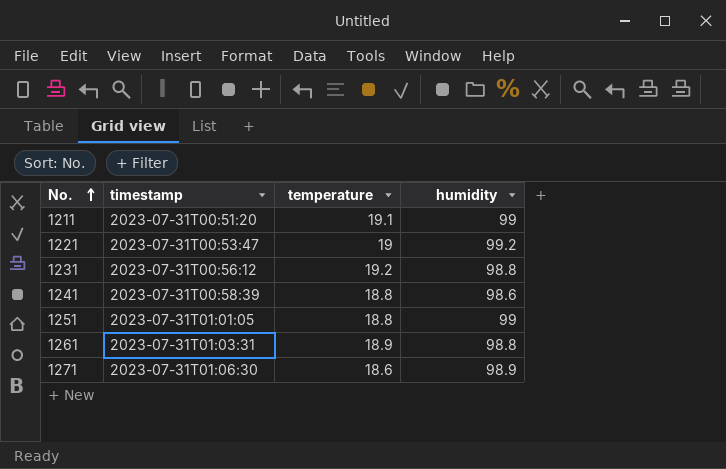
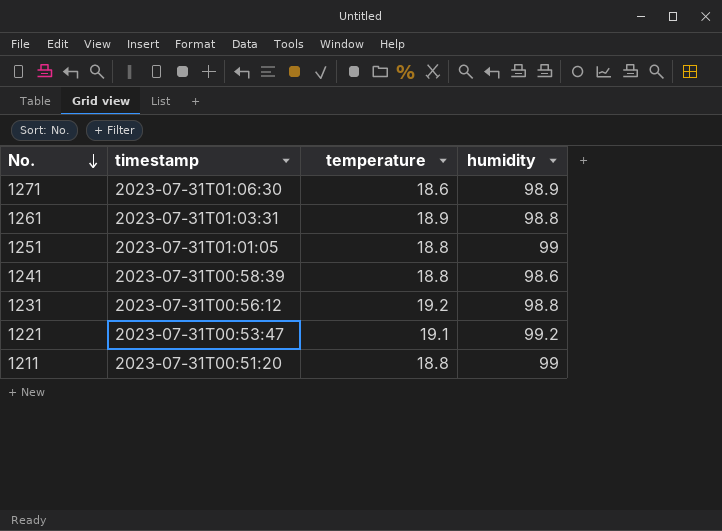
row order: No. ascending -> No. descending
1221 | temperature: 19 -> 19.1
1211 | temperature: 19.1 -> 18.8

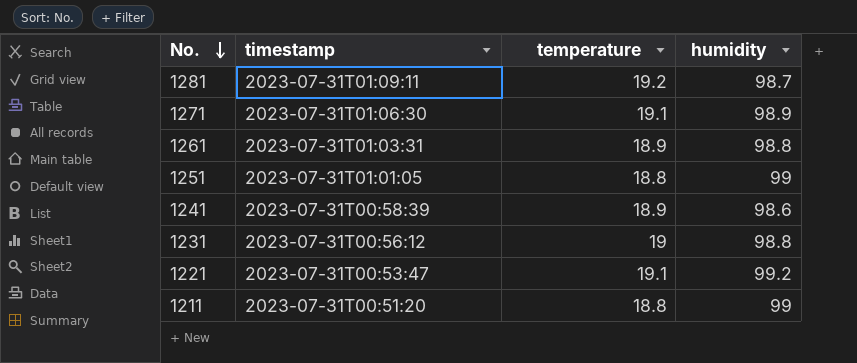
row 1281: none -> 2023-07-31T01:09:11 | 19.2 | 98.7
1271 | temperature: 18.6 -> 19.1
1241 | temperature: 18.8 -> 18.9
1231 | temperature: 19.2 -> 19

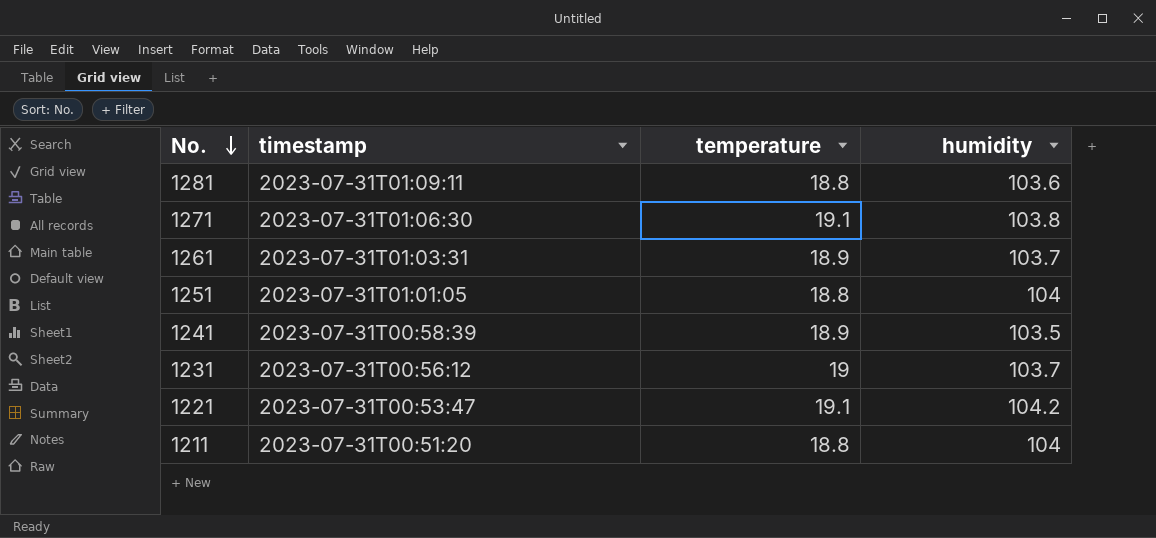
1281 | temperature: 19.2 -> 18.8
1281 | humidity: 98.7 -> 103.6
1271 | humidity: 98.9 -> 103.8
1261 | humidity: 98.8 -> 103.7
1251 | humidity: 99 -> 104
1241 | humidity: 98.6 -> 103.5
1231 | humidity: 98.8 -> 103.7
1221 | humidity: 99.2 -> 104.2
1211 | humidity: 99 -> 104

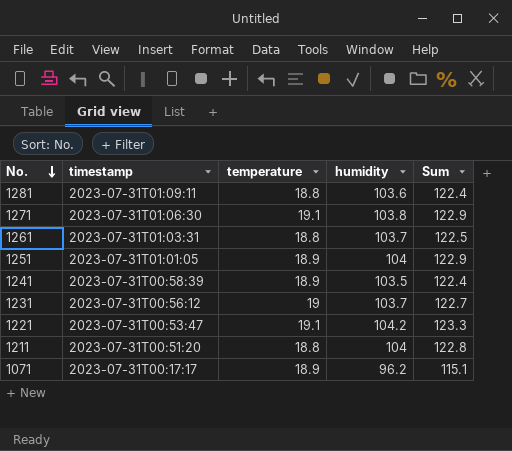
column Sum | formula: none -> [temperature] + [humidity]
1261 | temperature: 18.9 -> 18.8
1251 | temperature: 18.8 -> 18.9
row 1071: none -> 2023-07-31T00:17:17 | 18.9 | 96.2 | 115.1

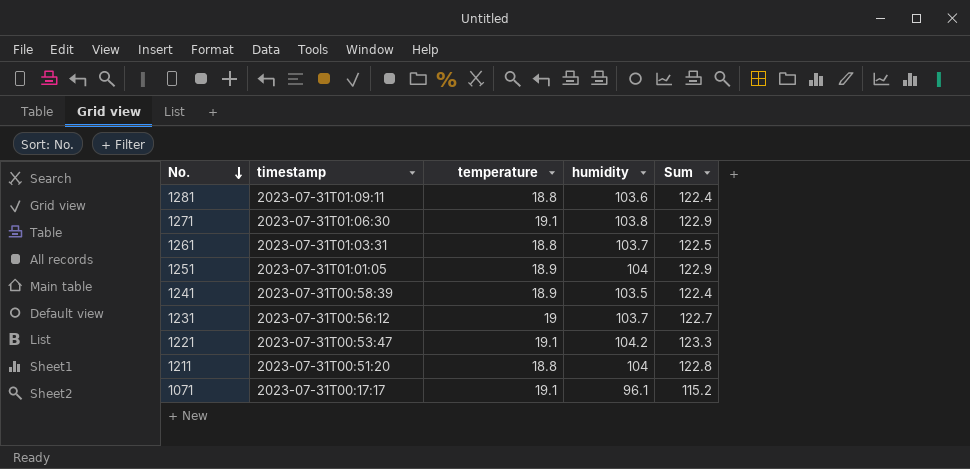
1071 | temperature: 18.9 -> 19.1
1071 | humidity: 96.2 -> 96.1
1071 | Sum: 115.1 -> 115.2

